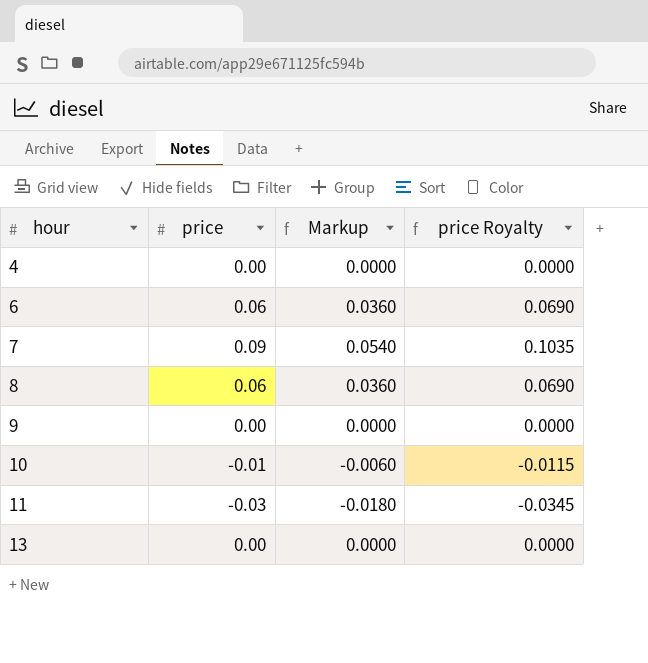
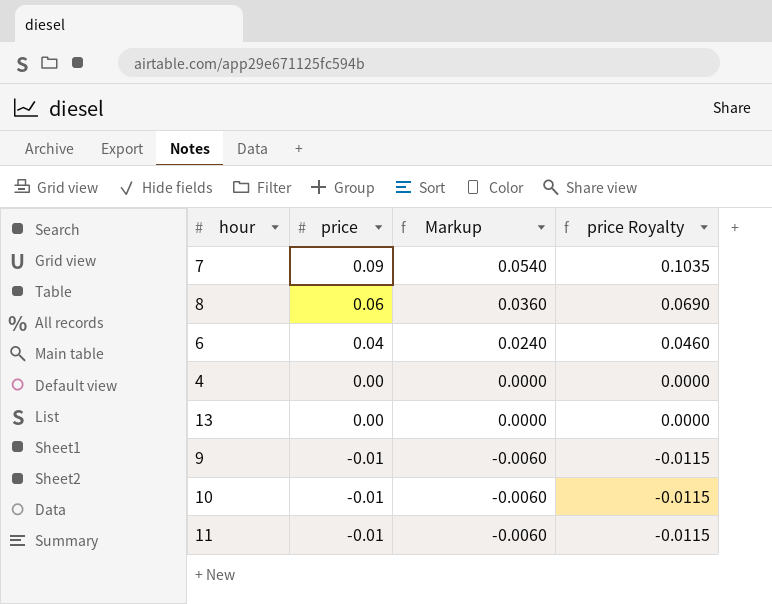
row order: hour ascending -> price descending
6 | price: 0.06 -> 0.04
6 | Markup: 0.0360 -> 0.0240
6 | price Royalty: 0.0690 -> 0.0460
9 | price: 0.00 -> -0.01
9 | Markup: 0.0000 -> -0.0060
9 | price Royalty: 0.0000 -> -0.0115
11 | price: -0.03 -> -0.01
11 | Markup: -0.0180 -> -0.0060
11 | price Royalty: -0.0345 -> -0.0115

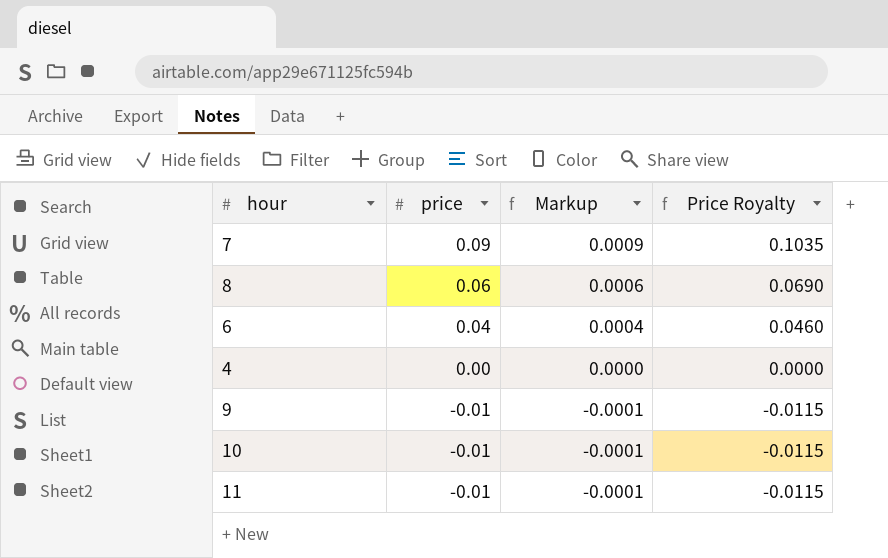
column Markup | formula: [price] * 0.6 -> [price] * 0.01
column name: price Royalty -> Price Royalty
row 13: 0.00 | 0.0000 | 0.0000 -> none

